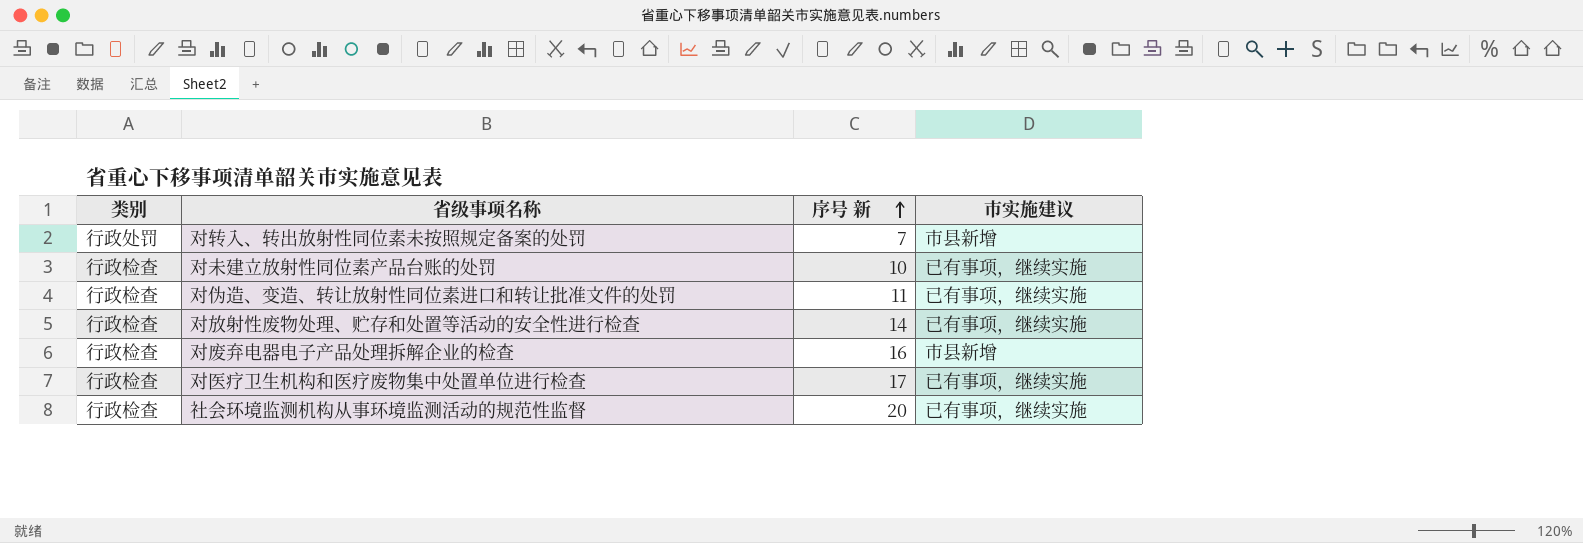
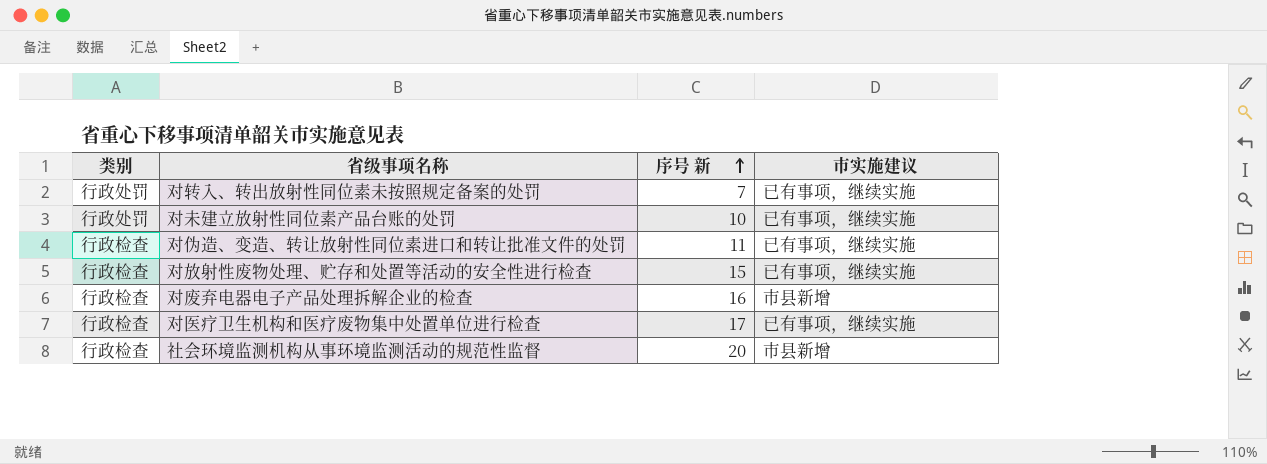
对转入、转出放射性同位素未按照规定备案的处罚 | 市实施建议: 市县新增 -> 已有事项，继续实施
对未建立放射性同位素产品台账的处罚 | 类别: 行政检查 -> 行政处罚
对放射性废物处理、贮存和处置等活动的安全性进行检查 | 序号 新: 14 -> 15
社会环境监测机构从事环境监测活动的规范性监督 | 市实施建议: 已有事项，继续实施 -> 市县新增

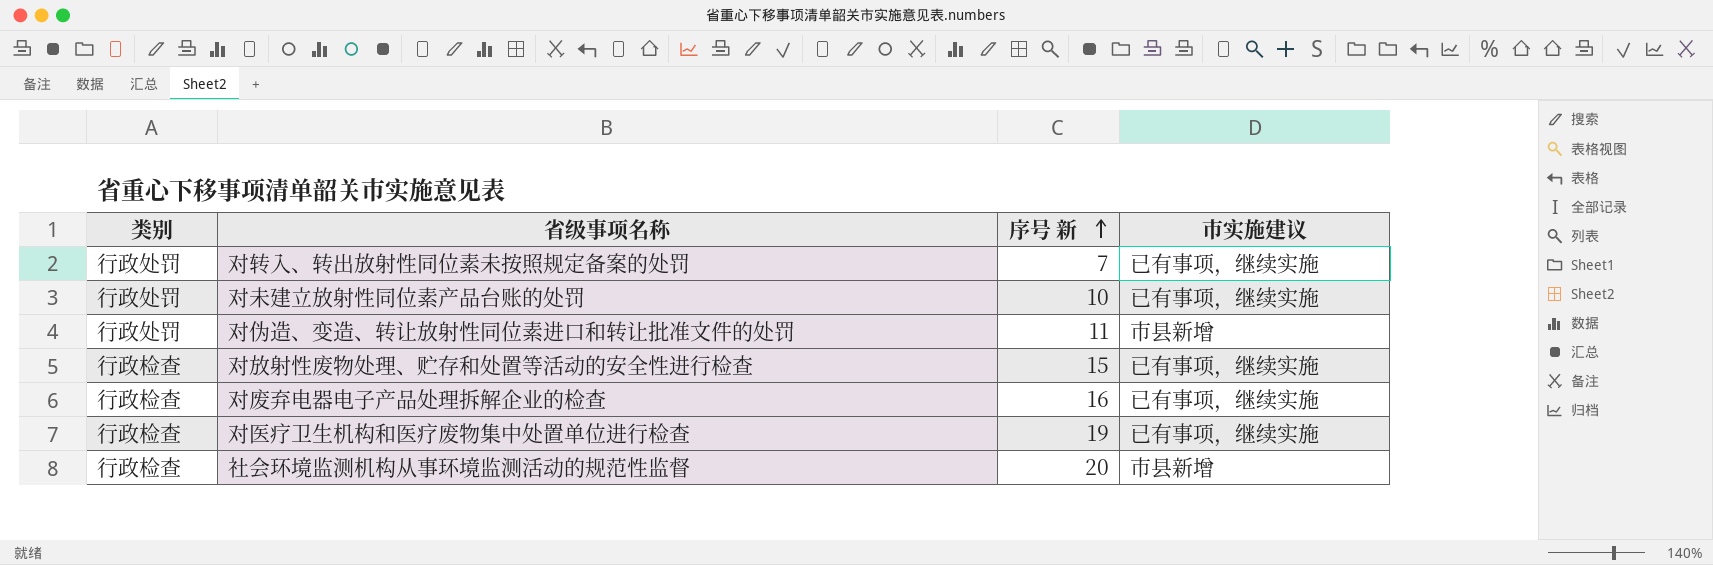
对伪造、变造、转让放射性同位素进口和转让批准文件的处罚 | 类别: 行政检查 -> 行政处罚
对伪造、变造、转让放射性同位素进口和转让批准文件的处罚 | 市实施建议: 已有事项，继续实施 -> 市县新增
对废弃电器电子产品处理拆解企业的检查 | 市实施建议: 市县新增 -> 已有事项，继续实施
对医疗卫生机构和医疗废物集中处置单位进行检查 | 序号 新: 17 -> 19

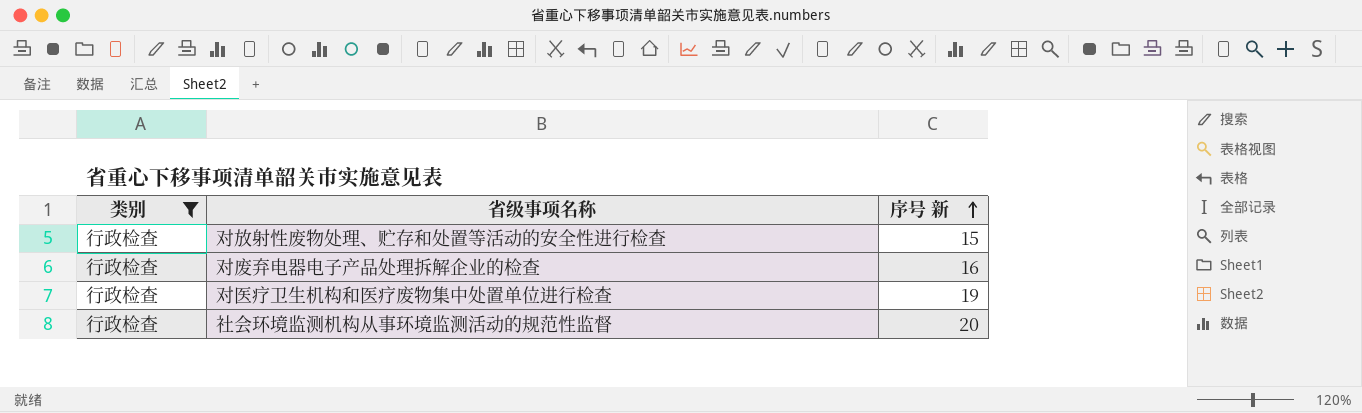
filter: none -> 类别 = 行政检查
column 市实施建议 | position: 4 -> none

